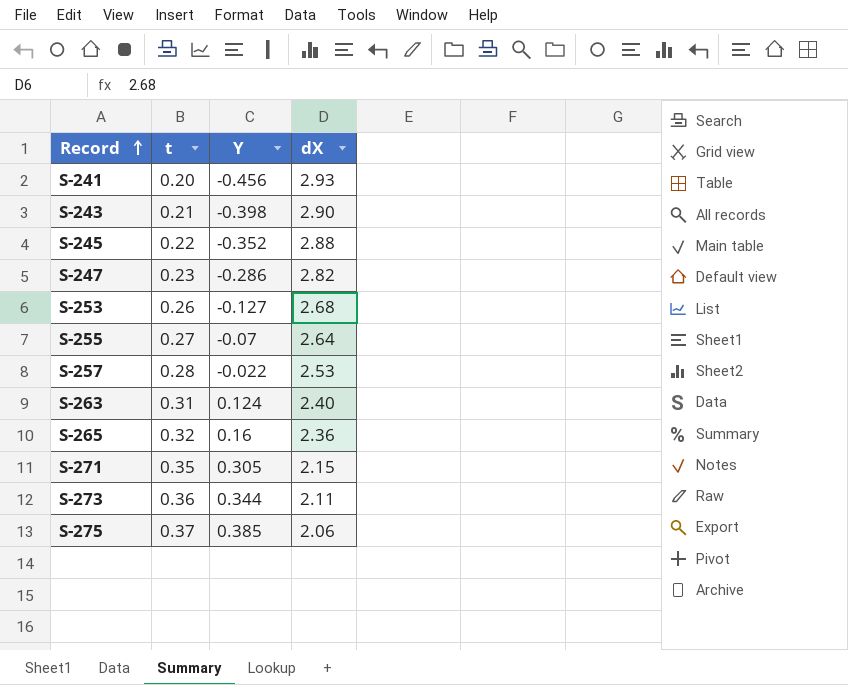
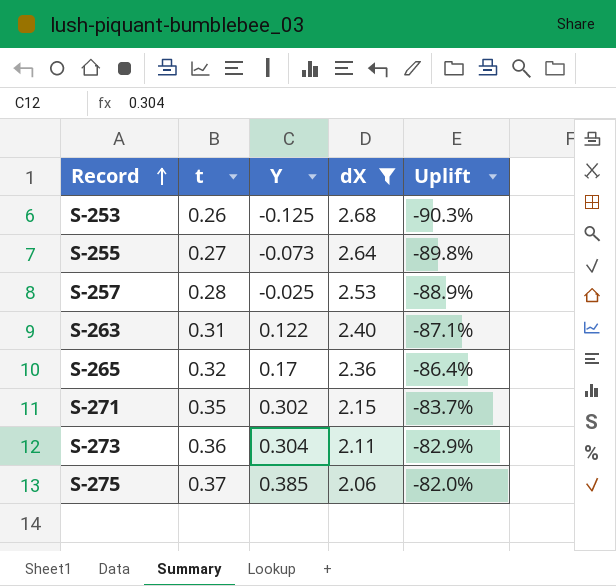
filter: none -> dX <= 2.68
column Uplift | formula: none -> ([t] - [dX]) / [dX]
S-253 | Y: -0.127 -> -0.125
S-255 | Y: -0.07 -> -0.073
S-257 | Y: -0.022 -> -0.025
S-263 | Y: 0.124 -> 0.122
S-265 | Y: 0.16 -> 0.17
S-271 | Y: 0.305 -> 0.302
S-273 | Y: 0.344 -> 0.304

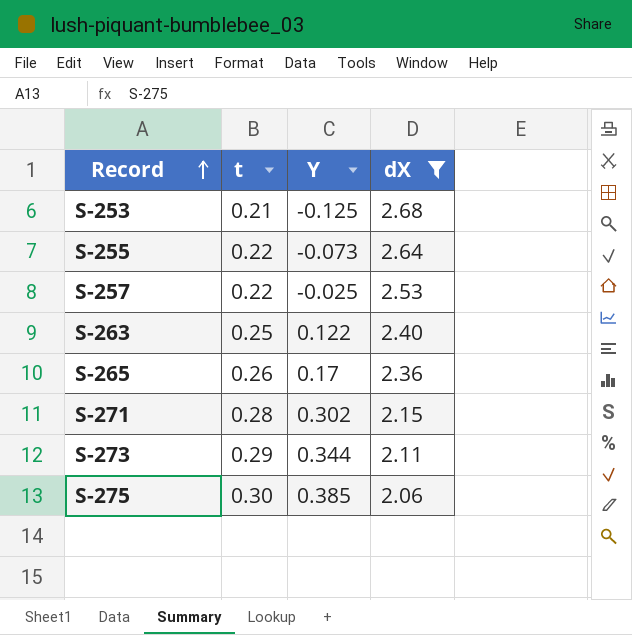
column Uplift | formula: ([t] - [dX]) / [dX] -> none
S-253 | t: 0.26 -> 0.21
S-255 | t: 0.27 -> 0.22
S-257 | t: 0.28 -> 0.22
S-263 | t: 0.31 -> 0.25
S-265 | t: 0.32 -> 0.26
S-271 | t: 0.35 -> 0.28
S-273 | t: 0.36 -> 0.29
S-273 | Y: 0.304 -> 0.344
S-275 | t: 0.37 -> 0.30

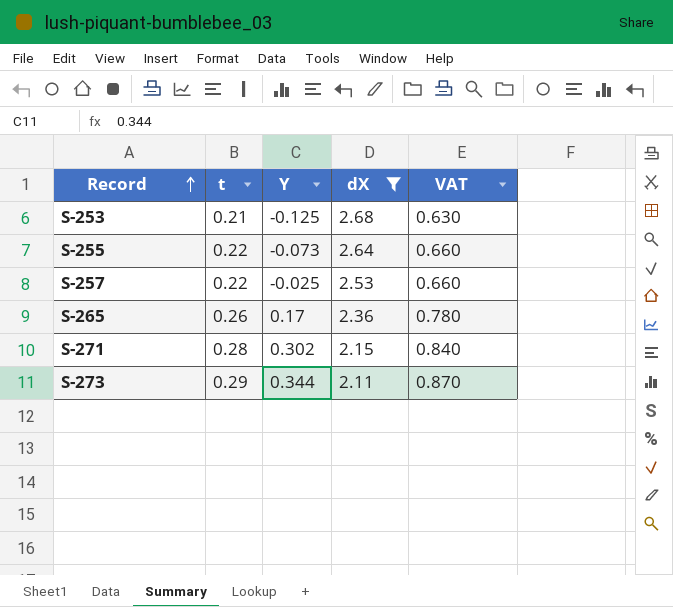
column VAT | formula: none -> [t] * 3
row S-263: 0.25 | 0.122 | 2.40 -> none
row S-275: 0.30 | 0.385 | 2.06 -> none

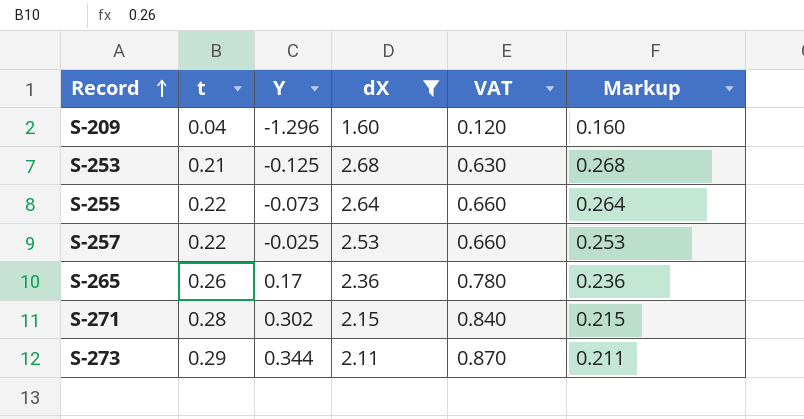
column Markup | formula: none -> [dX] * 0.1
row S-209: none -> 0.04 | -1.296 | 1.60 | 0.120 | 0.160

